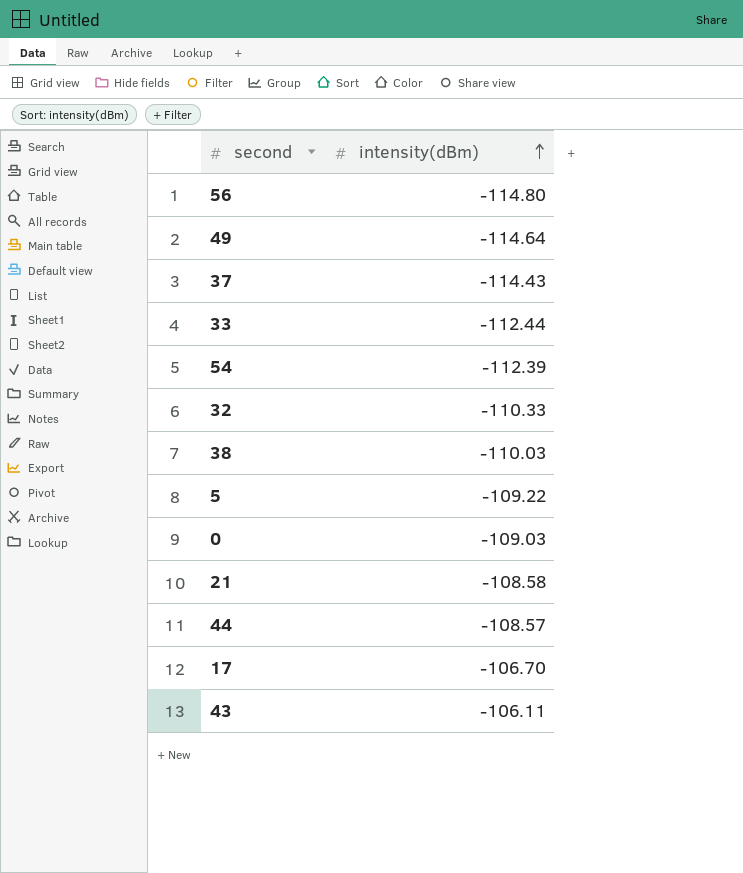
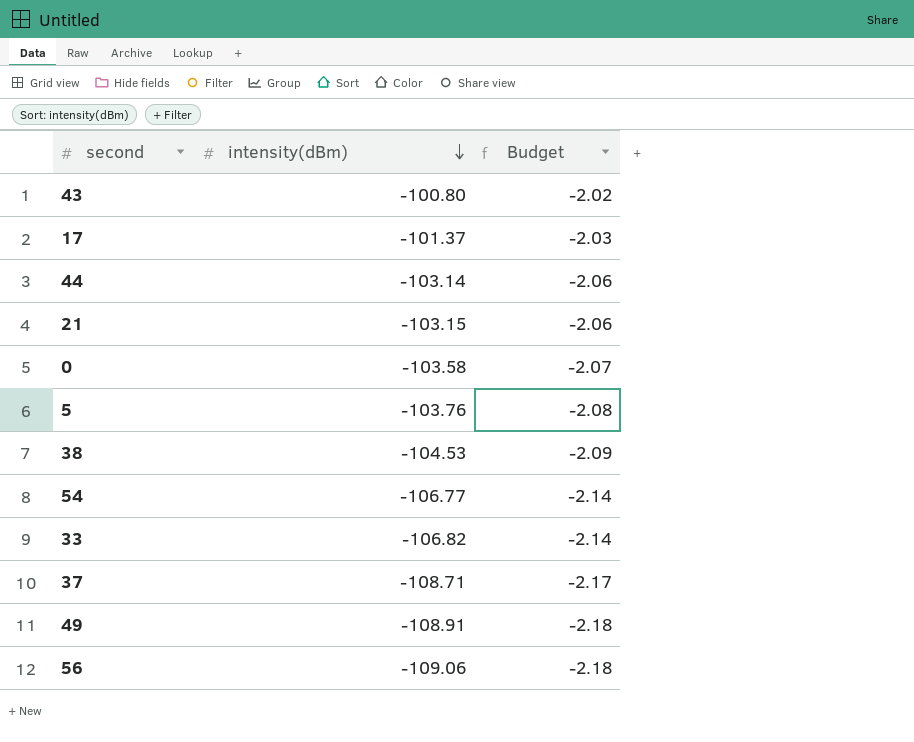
row order: intensity(dBm) ascending -> intensity(dBm) descending
column Budget | formula: none -> [intensity(dBm)] * 0.02
row 32: -110.33 -> none
43 | intensity(dBm): -106.11 -> -100.80
17 | intensity(dBm): -106.70 -> -101.37
44 | intensity(dBm): -108.57 -> -103.14
21 | intensity(dBm): -108.58 -> -103.15
0 | intensity(dBm): -109.03 -> -103.58
5 | intensity(dBm): -109.22 -> -103.76
38 | intensity(dBm): -110.03 -> -104.53
54 | intensity(dBm): -112.39 -> -106.77
33 | intensity(dBm): -112.44 -> -106.82
37 | intensity(dBm): -114.43 -> -108.71
49 | intensity(dBm): -114.64 -> -108.91
56 | intensity(dBm): -114.80 -> -109.06

